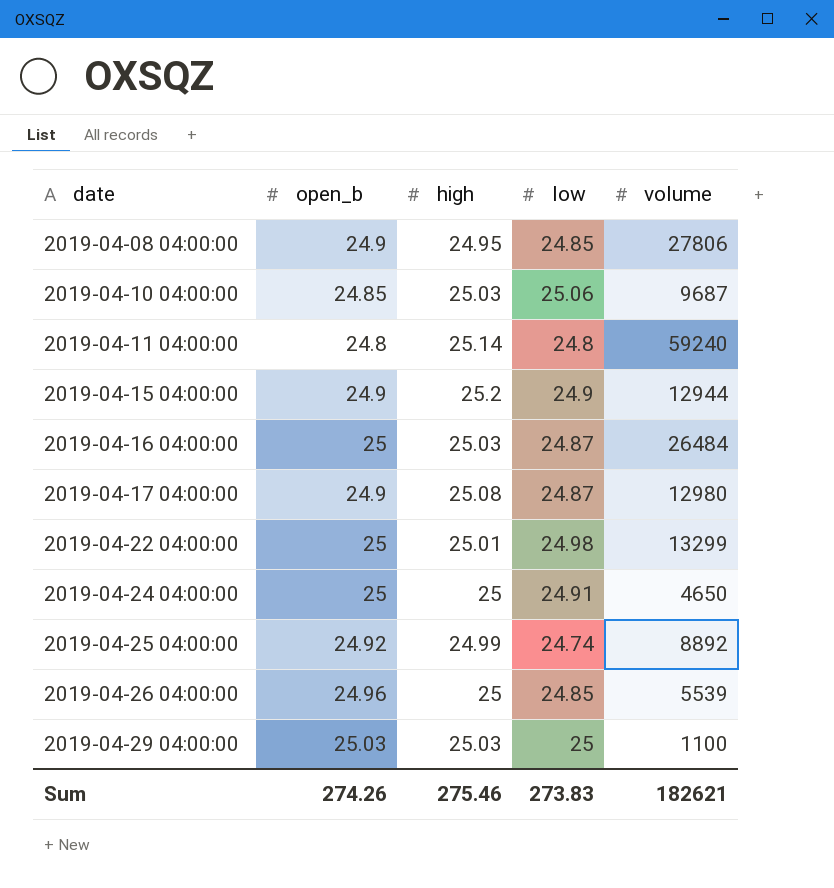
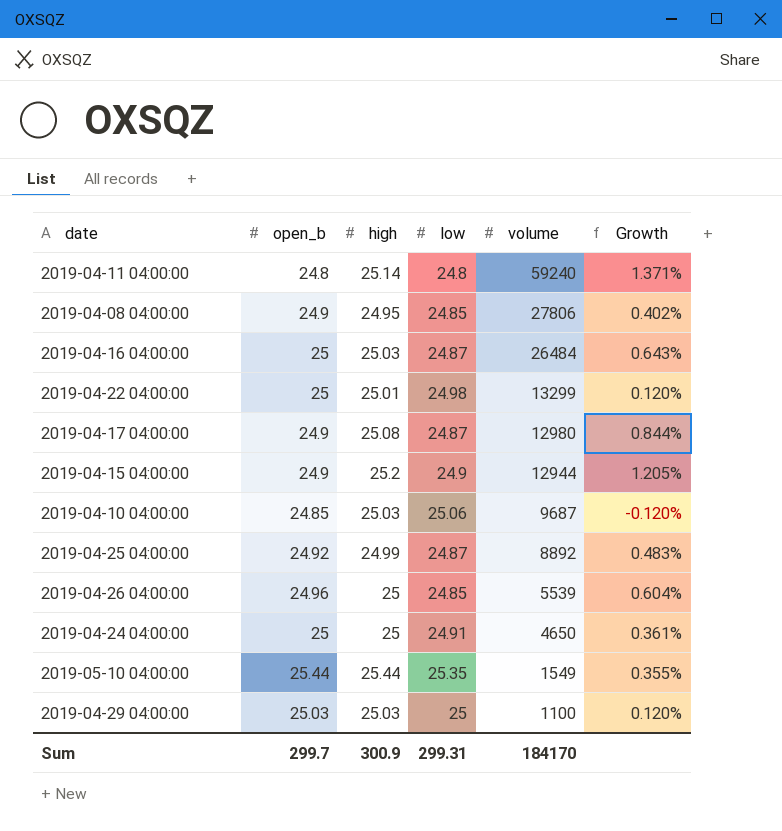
row order: date ascending -> volume descending
column Growth | formula: none -> ([high] - [low]) / [low]
2019-04-25 04:00:00 | low: 24.74 -> 24.87
row 2019-05-10 04:00:00: none -> 25.44 | 25.44 | 25.35 | 1549 | 0.355%
Sum | open_b: 274.26 -> 299.7
Sum | high: 275.46 -> 300.9
Sum | low: 273.83 -> 299.31
Sum | volume: 182621 -> 184170

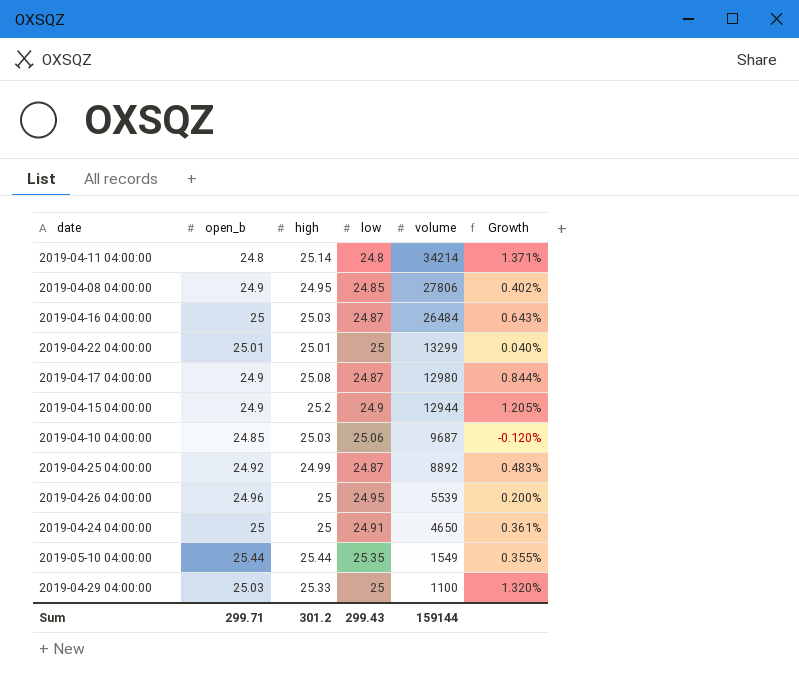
2019-04-11 04:00:00 | volume: 59240 -> 34214
2019-04-22 04:00:00 | open_b: 25 -> 25.01
2019-04-22 04:00:00 | low: 24.98 -> 25
2019-04-22 04:00:00 | Growth: 0.120% -> 0.040%
2019-04-26 04:00:00 | low: 24.85 -> 24.95
2019-04-26 04:00:00 | Growth: 0.604% -> 0.200%
2019-04-29 04:00:00 | high: 25.03 -> 25.33
2019-04-29 04:00:00 | Growth: 0.120% -> 1.320%
Sum | open_b: 299.7 -> 299.71
Sum | high: 300.9 -> 301.2
Sum | low: 299.31 -> 299.43
Sum | volume: 184170 -> 159144

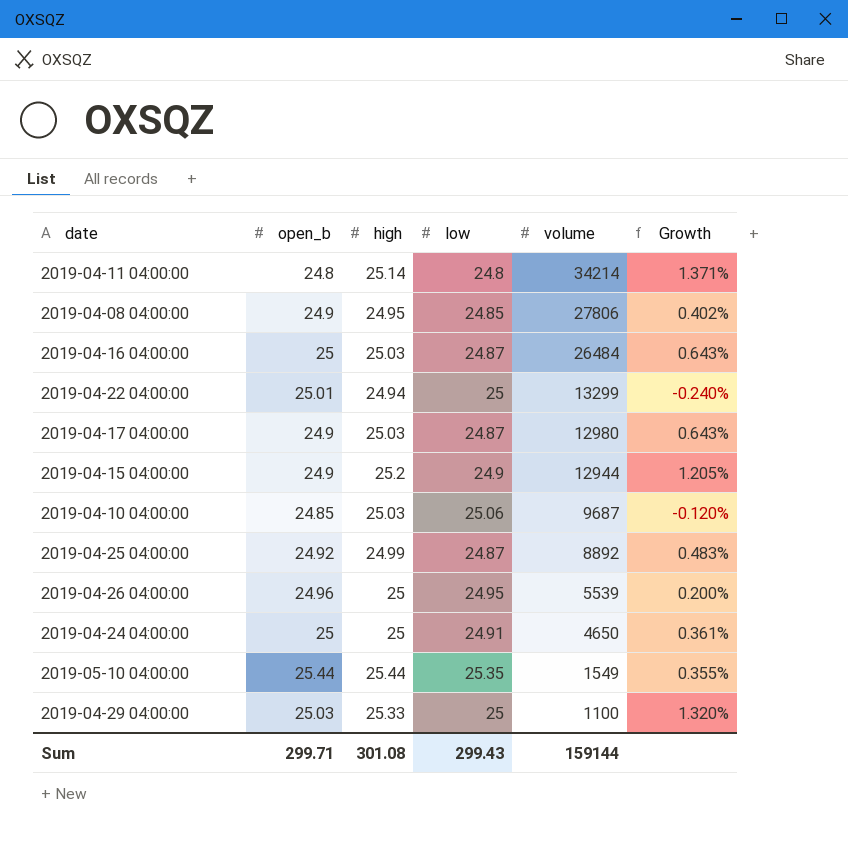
2019-04-22 04:00:00 | high: 25.01 -> 24.94
2019-04-22 04:00:00 | Growth: 0.040% -> -0.240%
2019-04-17 04:00:00 | high: 25.08 -> 25.03
2019-04-17 04:00:00 | Growth: 0.844% -> 0.643%
Sum | high: 301.2 -> 301.08

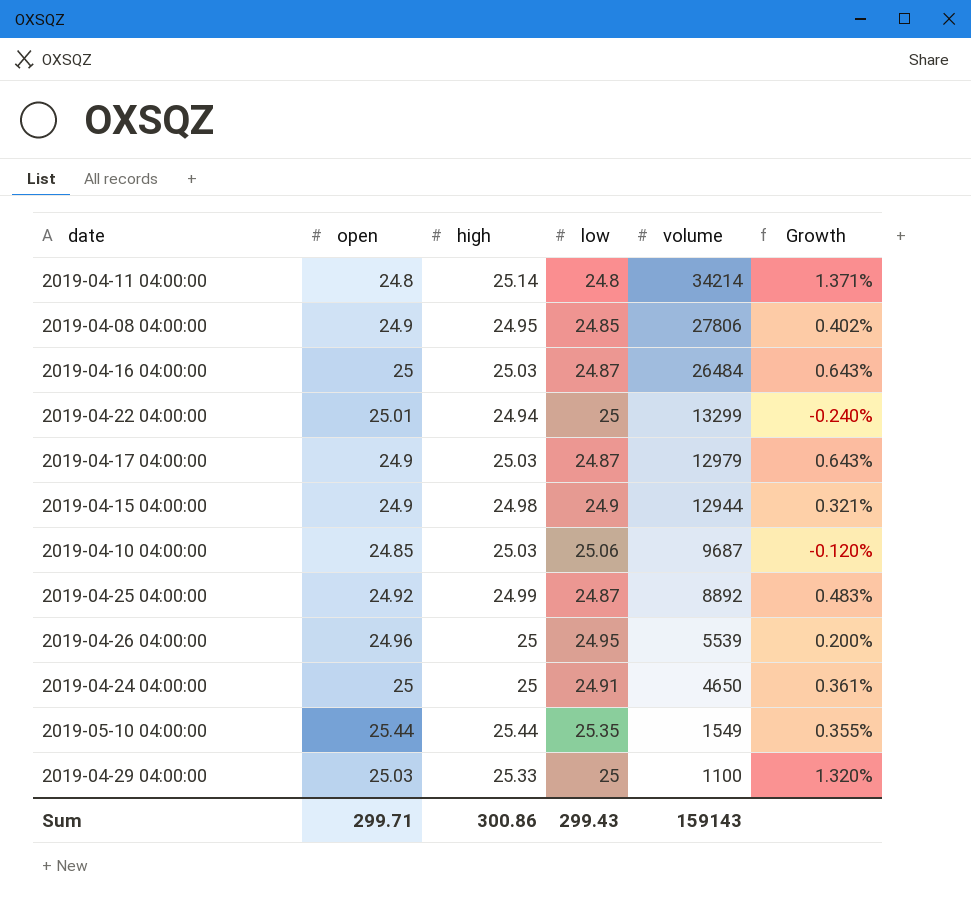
column name: open_b -> open
2019-04-17 04:00:00 | volume: 12980 -> 12979
2019-04-15 04:00:00 | high: 25.2 -> 24.98
2019-04-15 04:00:00 | Growth: 1.205% -> 0.321%
Sum | high: 301.08 -> 300.86
Sum | volume: 159144 -> 159143

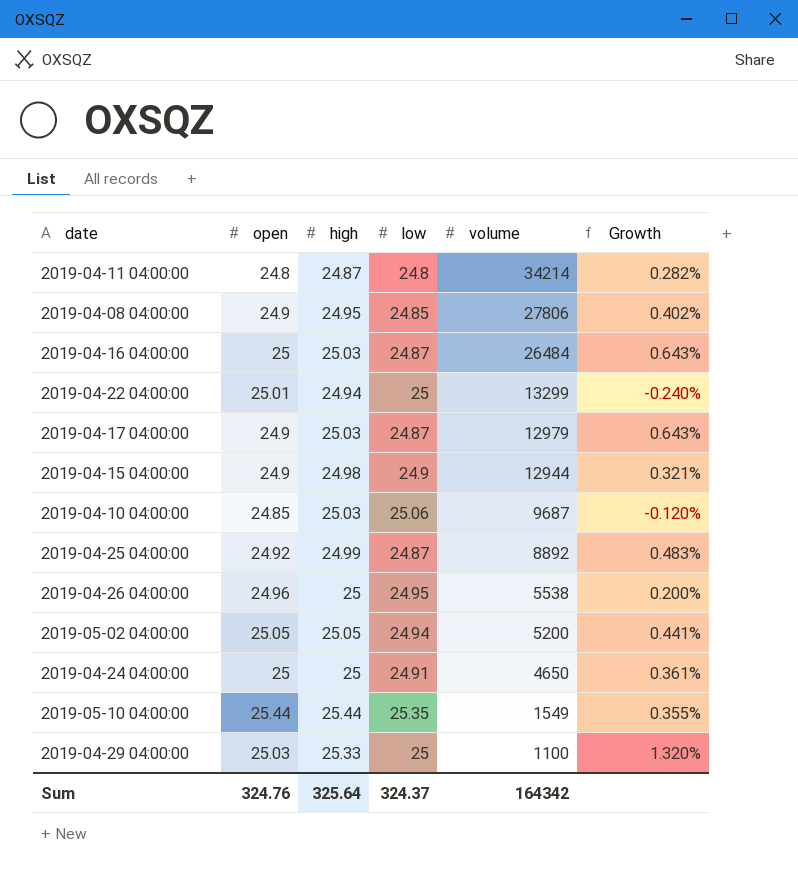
2019-04-11 04:00:00 | high: 25.14 -> 24.87
2019-04-11 04:00:00 | Growth: 1.371% -> 0.282%
2019-04-26 04:00:00 | volume: 5539 -> 5538
row 2019-05-02 04:00:00: none -> 25.05 | 25.05 | 24.94 | 5200 | 0.441%
Sum | open: 299.71 -> 324.76
Sum | high: 300.86 -> 325.64
Sum | low: 299.43 -> 324.37
Sum | volume: 159143 -> 164342

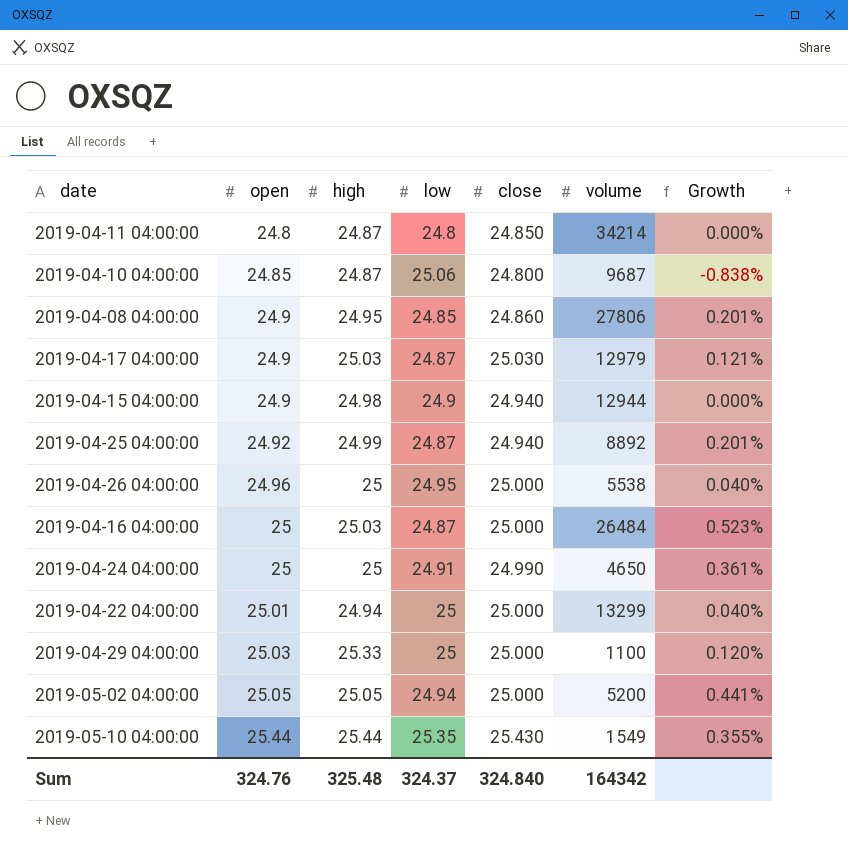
row order: volume descending -> open ascending
column close | position: none -> 5
column Growth | formula: ([high] - [low]) / [low] -> ([open] - [low]) / [low]
2019-04-10 04:00:00 | high: 25.03 -> 24.87
Sum | high: 325.64 -> 325.48

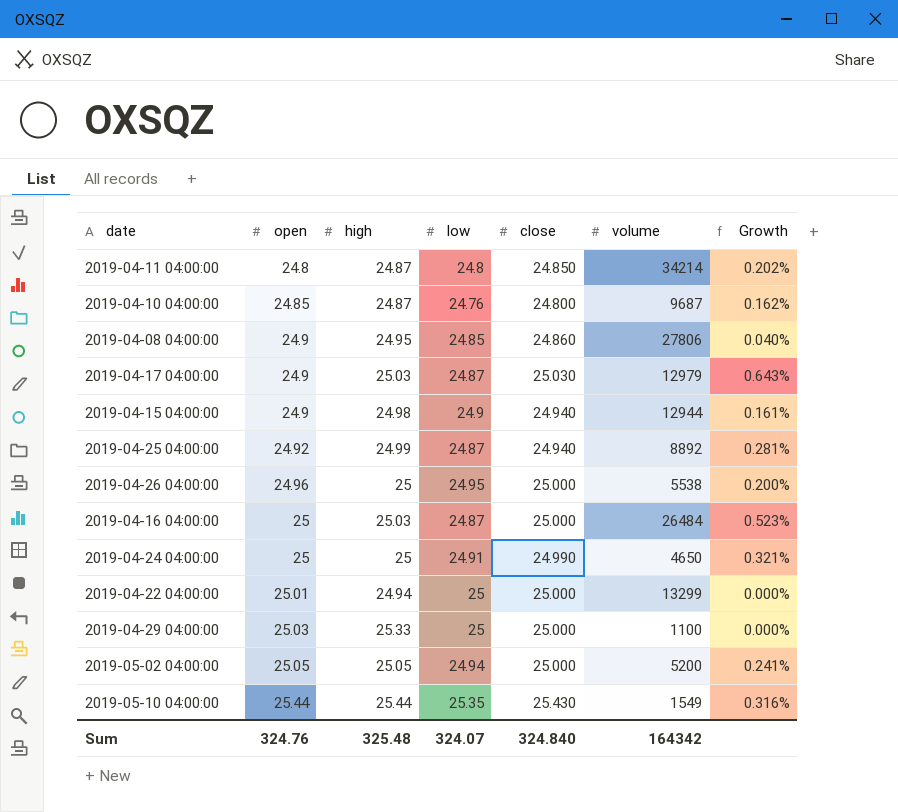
column Growth | formula: ([open] - [low]) / [low] -> ([close] - [low]) / [low]
2019-04-10 04:00:00 | low: 25.06 -> 24.76
Sum | low: 324.37 -> 324.07

